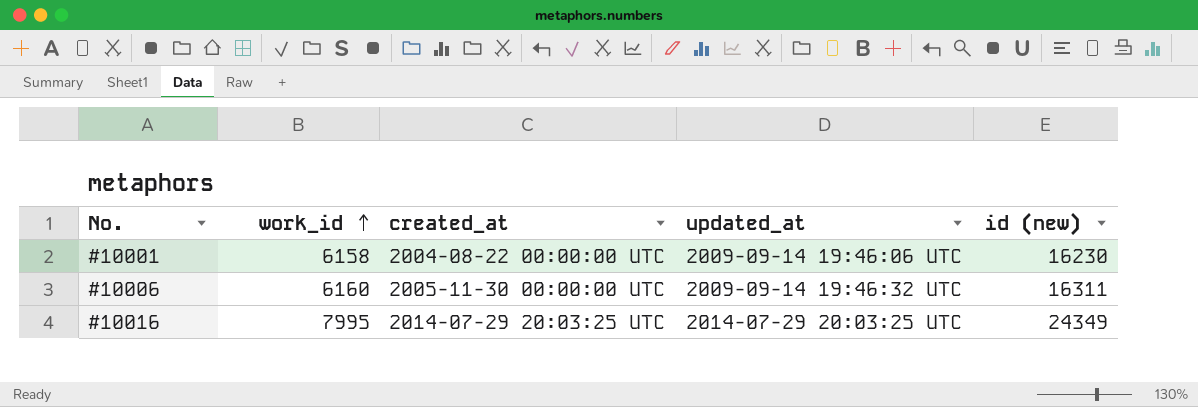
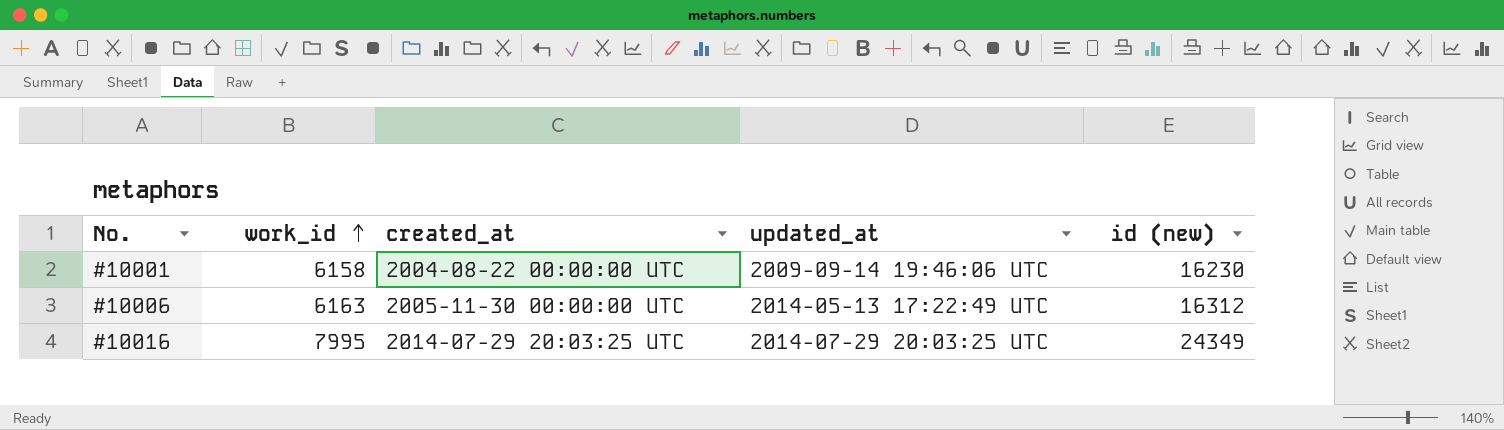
#10006 | work_id: 6160 -> 6163
#10006 | updated_at: 2009-09-14 19:46:32 UTC -> 2014-05-13 17:22:49 UTC
#10006 | id (new): 16311 -> 16312

